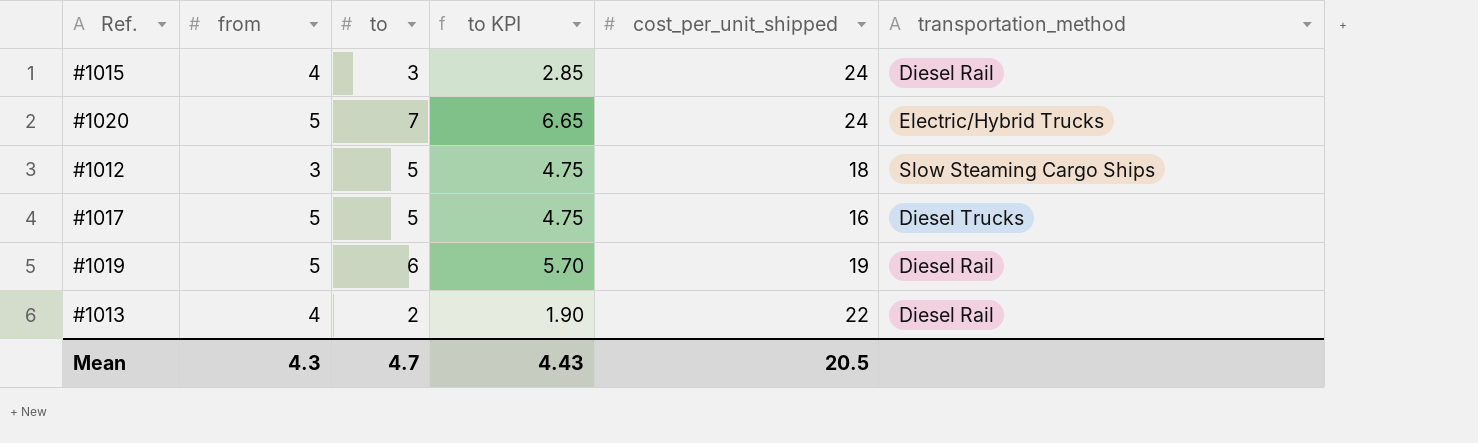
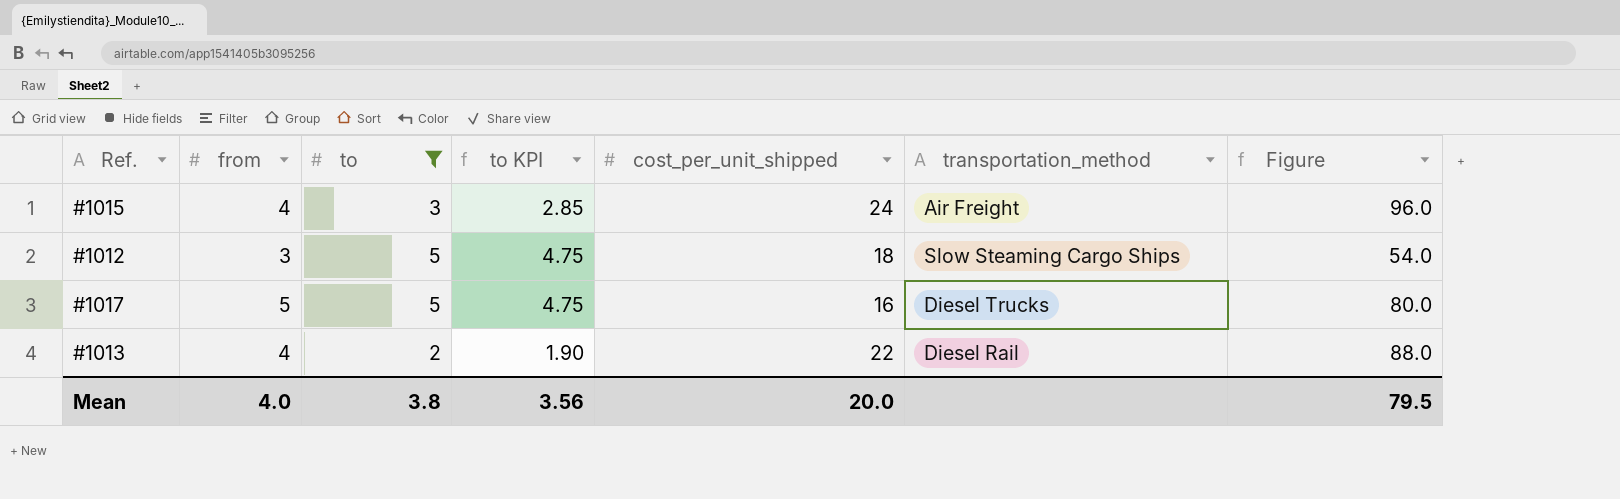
filter: none -> to <= 5
column Figure | formula: none -> [from] * [cost_per_unit_shipped]
#1015 | transportation_method: Diesel Rail -> Air Freight
Mean | from: 4.3 -> 4.0
Mean | to: 4.7 -> 3.8
Mean | to KPI: 4.43 -> 3.56
Mean | cost_per_unit_shipped: 20.5 -> 20.0

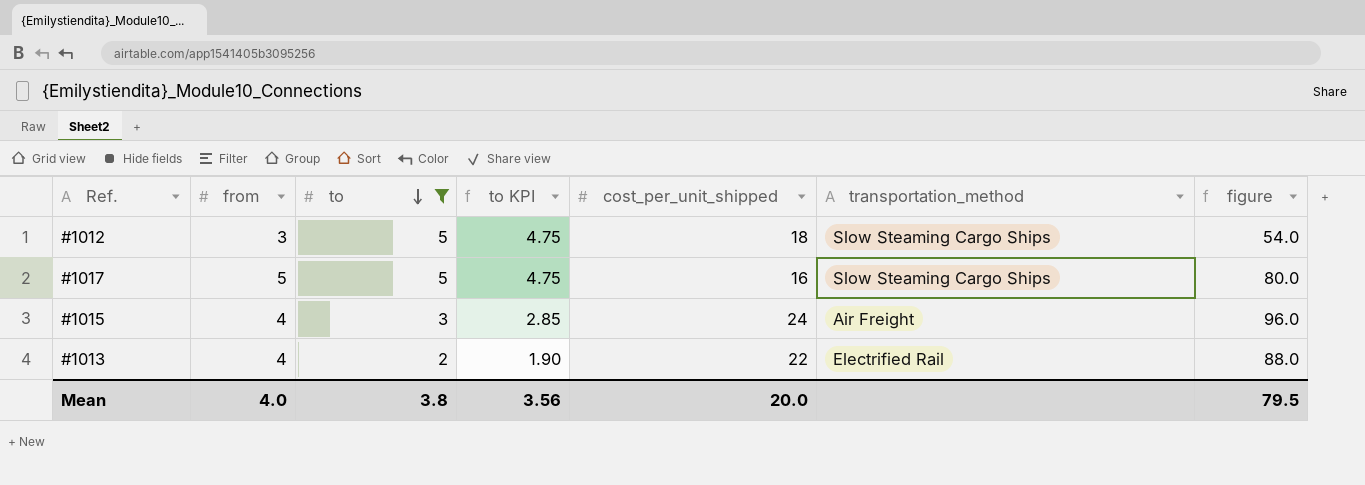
row order: none -> to descending
column name: Figure -> figure
#1017 | transportation_method: Diesel Trucks -> Slow Steaming Cargo Ships
#1013 | transportation_method: Diesel Rail -> Electrified Rail

